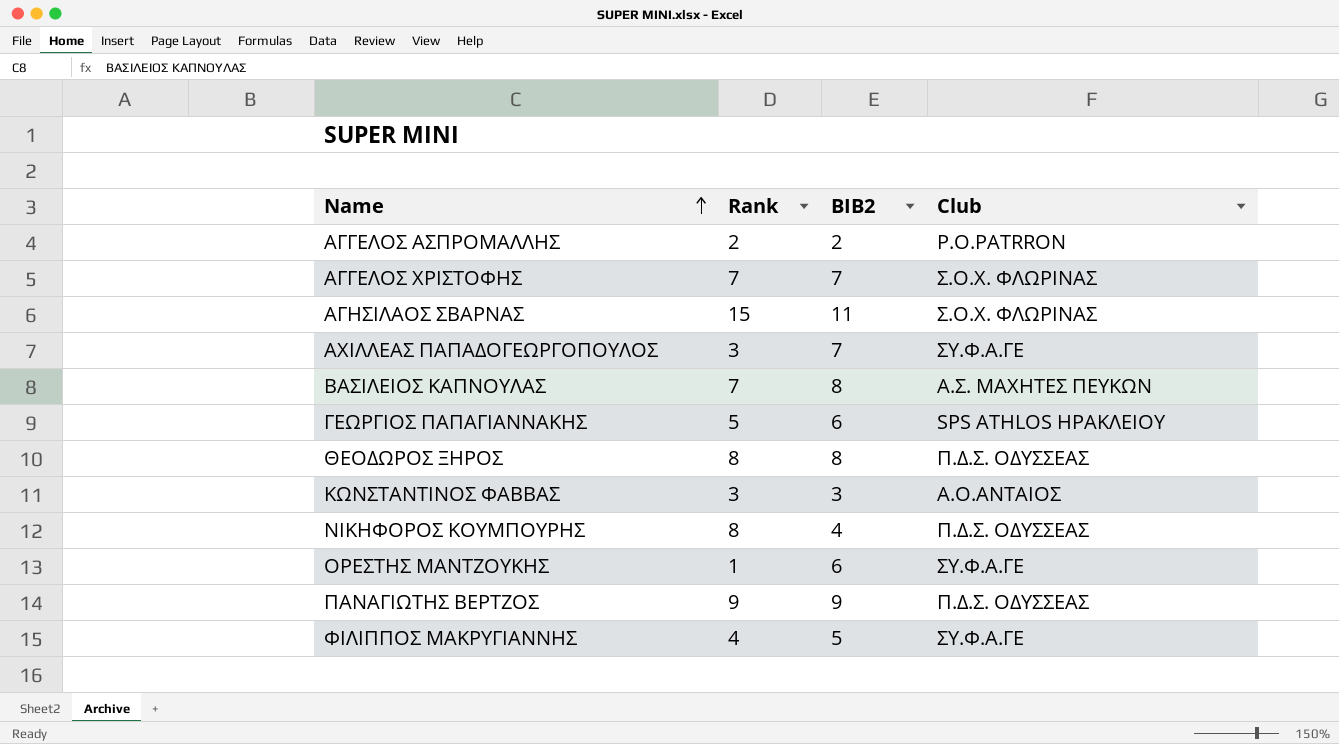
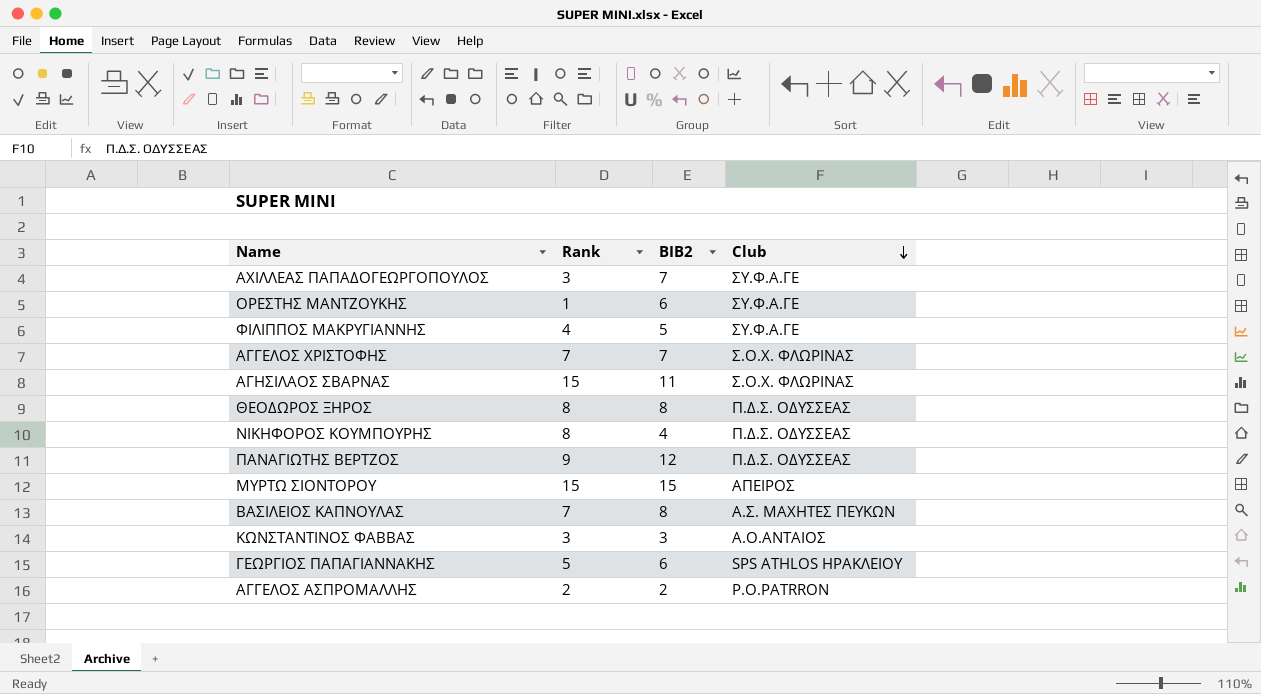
row order: Name ascending -> Club descending
ΠΑΝΑΓΙΩΤΗΣ ΒΕΡΤΖΟΣ | ΒΙΒ2: 9 -> 12
row ΜΥΡΤΩ ΣΙΟΝΤΟΡΟΥ: none -> 15 | 15 | ΑΠΕΙΡΟΣ

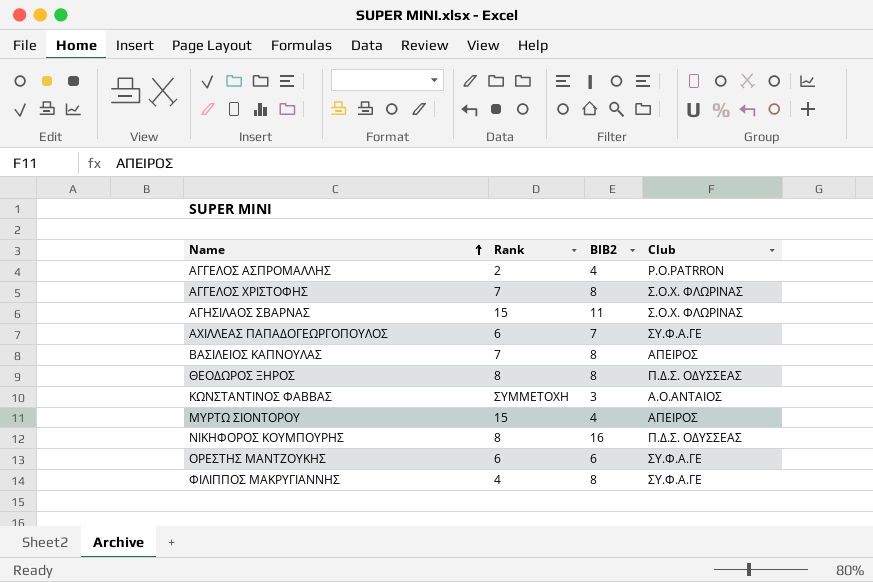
row order: Club descending -> Name ascending
row ΠΑΝΑΓΙΩΤΗΣ ΒΕΡΤΖΟΣ: 9 | 12 | Π.Δ.Σ. ΟΔΥΣΣΕΑΣ -> none
row ΓΕΩΡΓΙΟΣ ΠΑΠΑΓΙΑΝΝΑΚΗΣ: 5 | 6 | SPS ATHLOS ΗΡΑΚΛΕΙΟΥ -> none
ΑΓΓΕΛΟΣ ΑΣΠΡΟΜΑΛΛΗΣ | ΒΙΒ2: 2 -> 4
ΑΓΓΕΛΟΣ ΧΡΙΣΤΟΦΗΣ | ΒΙΒ2: 7 -> 8
ΑΧΙΛΛΕΑΣ ΠΑΠΑΔΟΓΕΩΡΓΟΠΟΥΛΟΣ | Rank: 3 -> 6
ΒΑΣΙΛΕΙΟΣ ΚΑΠΝΟΥΛΑΣ | Club: Α.Σ. ΜΑΧΗΤΕΣ ΠΕΥΚΩΝ -> ΑΠΕΙΡΟΣ
ΚΩΝΣΤΑΝΤΙΝΟΣ ΦΑΒΒΑΣ | Rank: 3 -> ΣΥΜΜΕΤΟΧΗ
ΜΥΡΤΩ ΣΙΟΝΤΟΡΟΥ | ΒΙΒ2: 15 -> 4
ΝΙΚΗΦΟΡΟΣ ΚΟΥΜΠΟΥΡΗΣ | ΒΙΒ2: 4 -> 16
ΟΡΕΣΤΗΣ ΜΑΝΤΖΟΥΚΗΣ | Rank: 1 -> 6
ΦΙΛΙΠΠΟΣ ΜΑΚΡΥΓΙΑΝΝΗΣ | ΒΙΒ2: 5 -> 8

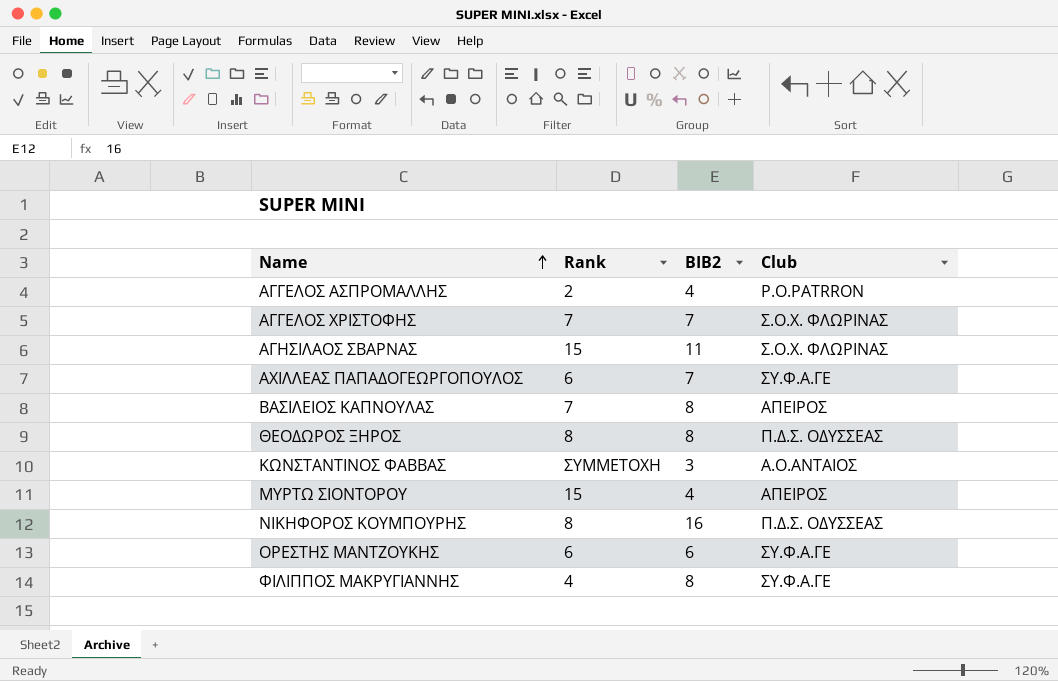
ΑΓΓΕΛΟΣ ΧΡΙΣΤΟΦΗΣ | ΒΙΒ2: 8 -> 7

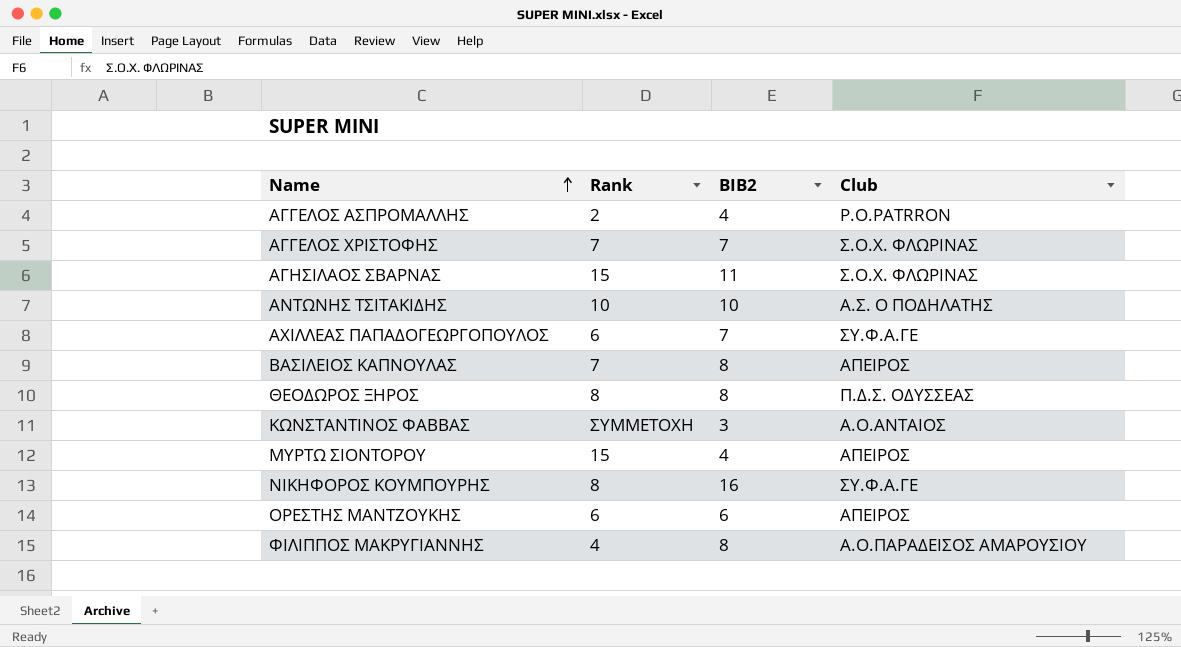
row ΑΝΤΩΝΗΣ ΤΣΙΤΑΚΙΔΗΣ: none -> 10 | 10 | Α.Σ. Ο ΠΟΔΗΛΑΤΗΣ
ΝΙΚΗΦΟΡΟΣ ΚΟΥΜΠΟΥΡΗΣ | Club: Π.Δ.Σ. ΟΔΥΣΣΕΑΣ -> ΣΥ.Φ.Α.ΓΕ
ΟΡΕΣΤΗΣ ΜΑΝΤΖΟΥΚΗΣ | Club: ΣΥ.Φ.Α.ΓΕ -> ΑΠΕΙΡΟΣ
ΦΙΛΙΠΠΟΣ ΜΑΚΡΥΓΙΑΝΝΗΣ | Club: ΣΥ.Φ.Α.ΓΕ -> Α.Ο.ΠΑΡΑΔΕΙΣΟΣ ΑΜΑΡΟΥΣΙΟΥ

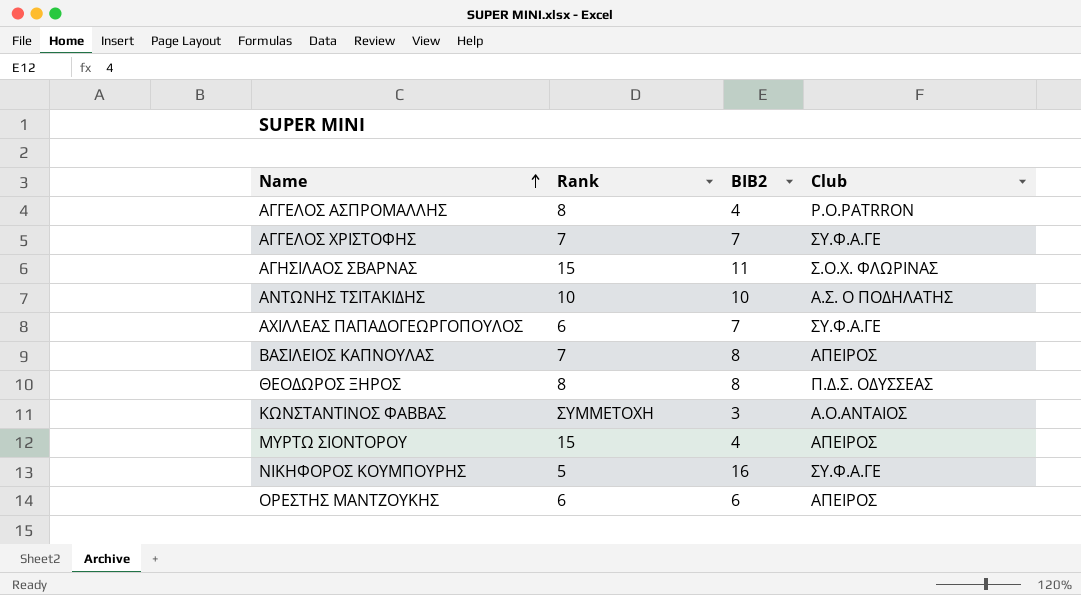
row ΦΙΛΙΠΠΟΣ ΜΑΚΡΥΓΙΑΝΝΗΣ: 4 | 8 | Α.Ο.ΠΑΡΑΔΕΙΣΟΣ ΑΜΑΡΟΥΣΙΟΥ -> none
ΑΓΓΕΛΟΣ ΑΣΠΡΟΜΑΛΛΗΣ | Rank: 2 -> 8
ΑΓΓΕΛΟΣ ΧΡΙΣΤΟΦΗΣ | Club: Σ.Ο.Χ. ΦΛΩΡΙΝΑΣ -> ΣΥ.Φ.Α.ΓΕ
ΝΙΚΗΦΟΡΟΣ ΚΟΥΜΠΟΥΡΗΣ | Rank: 8 -> 5

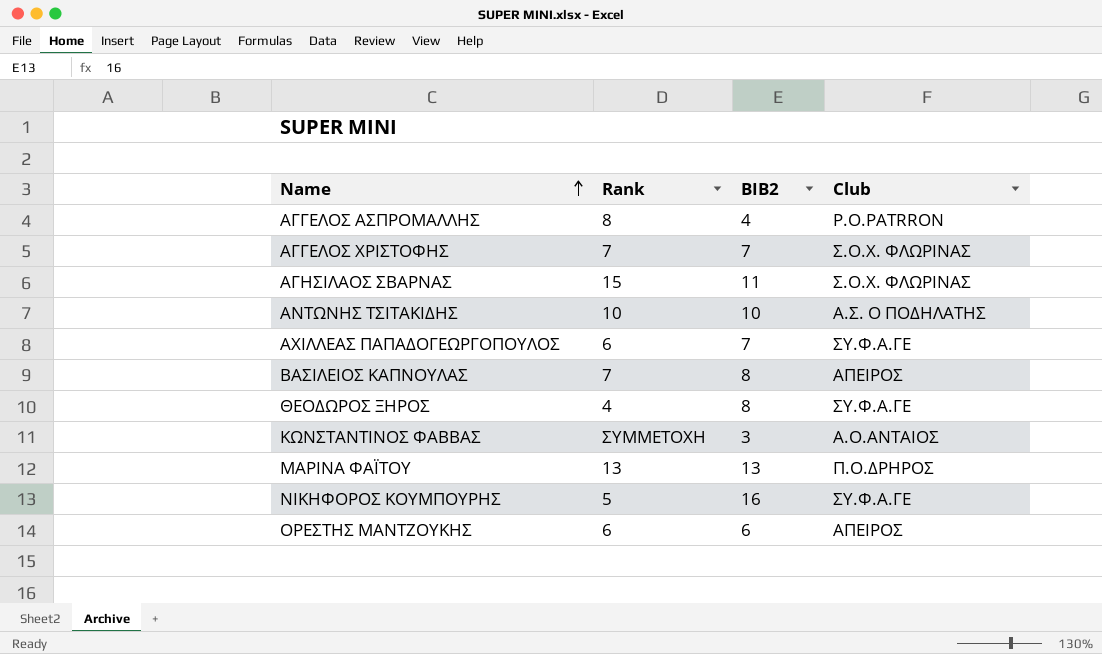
row ΜΥΡΤΩ ΣΙΟΝΤΟΡΟΥ: 15 | 4 | ΑΠΕΙΡΟΣ -> none
ΑΓΓΕΛΟΣ ΧΡΙΣΤΟΦΗΣ | Club: ΣΥ.Φ.Α.ΓΕ -> Σ.Ο.Χ. ΦΛΩΡΙΝΑΣ
ΘΕΟΔΩΡΟΣ ΞΗΡΟΣ | Rank: 8 -> 4
ΘΕΟΔΩΡΟΣ ΞΗΡΟΣ | Club: Π.Δ.Σ. ΟΔΥΣΣΕΑΣ -> ΣΥ.Φ.Α.ΓΕ
row ΜΑΡΙΝΑ ΦΑΪΤΟΥ: none -> 13 | 13 | Π.Ο.ΔΡΗΡΟΣ

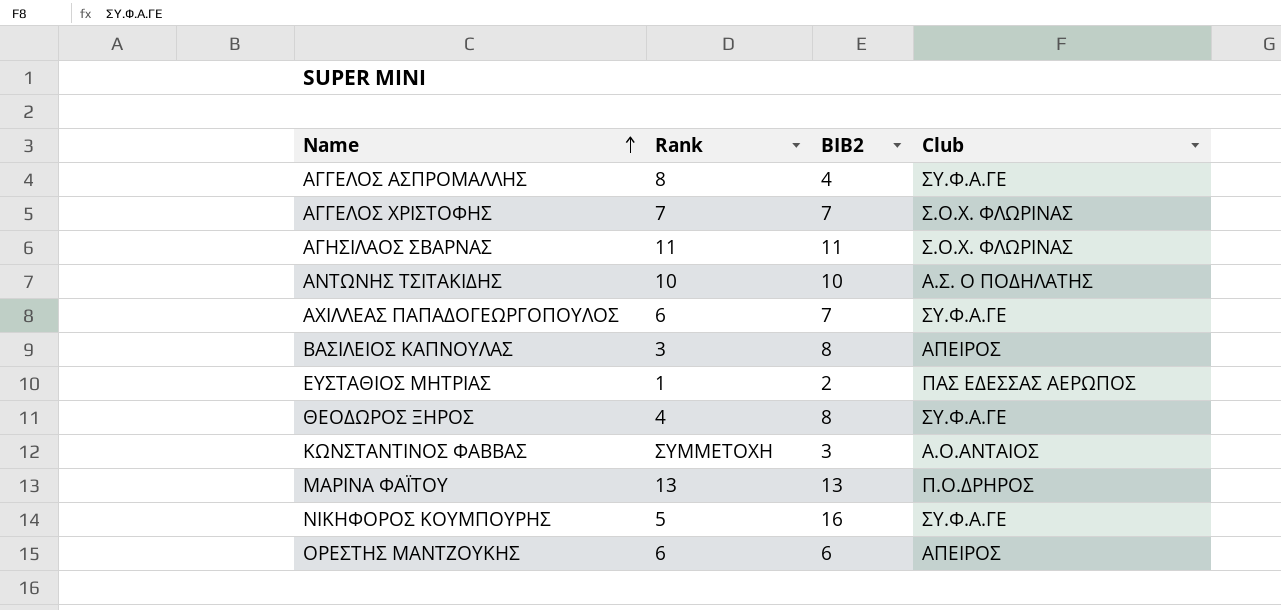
ΑΓΓΕΛΟΣ ΑΣΠΡΟΜΑΛΛΗΣ | Club: P.O.PATRRON -> ΣΥ.Φ.Α.ΓΕ
ΑΓΗΣΙΛΑΟΣ ΣΒΑΡΝΑΣ | Rank: 15 -> 11
ΒΑΣΙΛΕΙΟΣ ΚΑΠΝΟΥΛΑΣ | Rank: 7 -> 3
row ΕΥΣΤΑΘΙΟΣ ΜΗΤΡΙΑΣ: none -> 1 | 2 | ΠΑΣ ΕΔΕΣΣΑΣ ΑΕΡΩΠΟΣ

